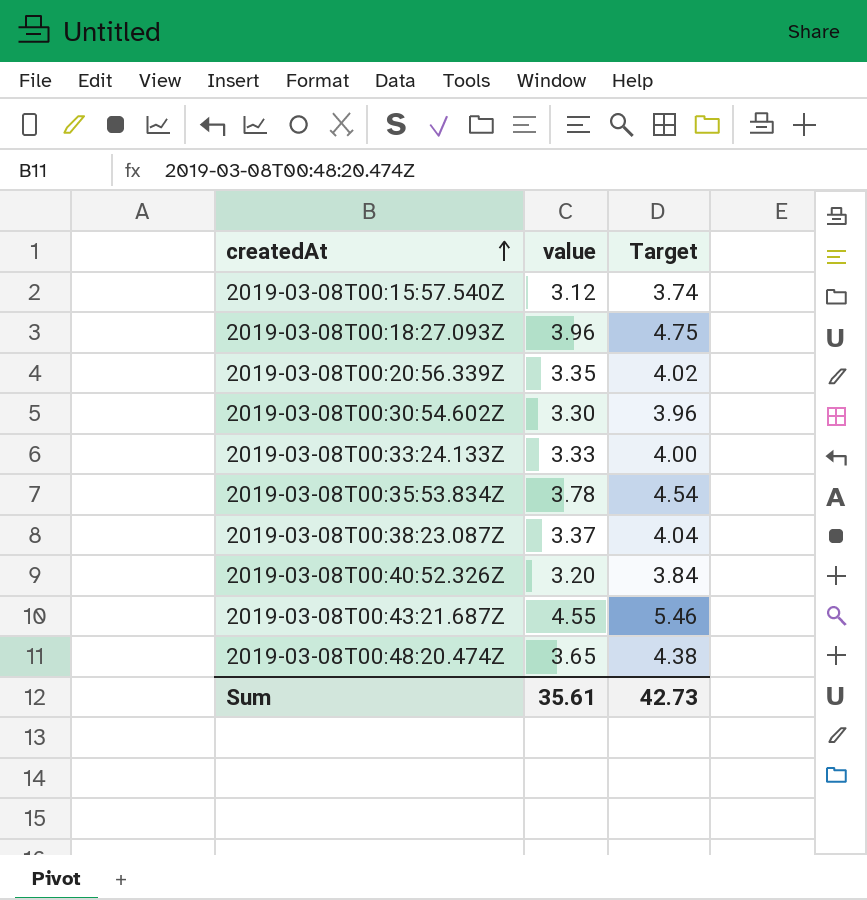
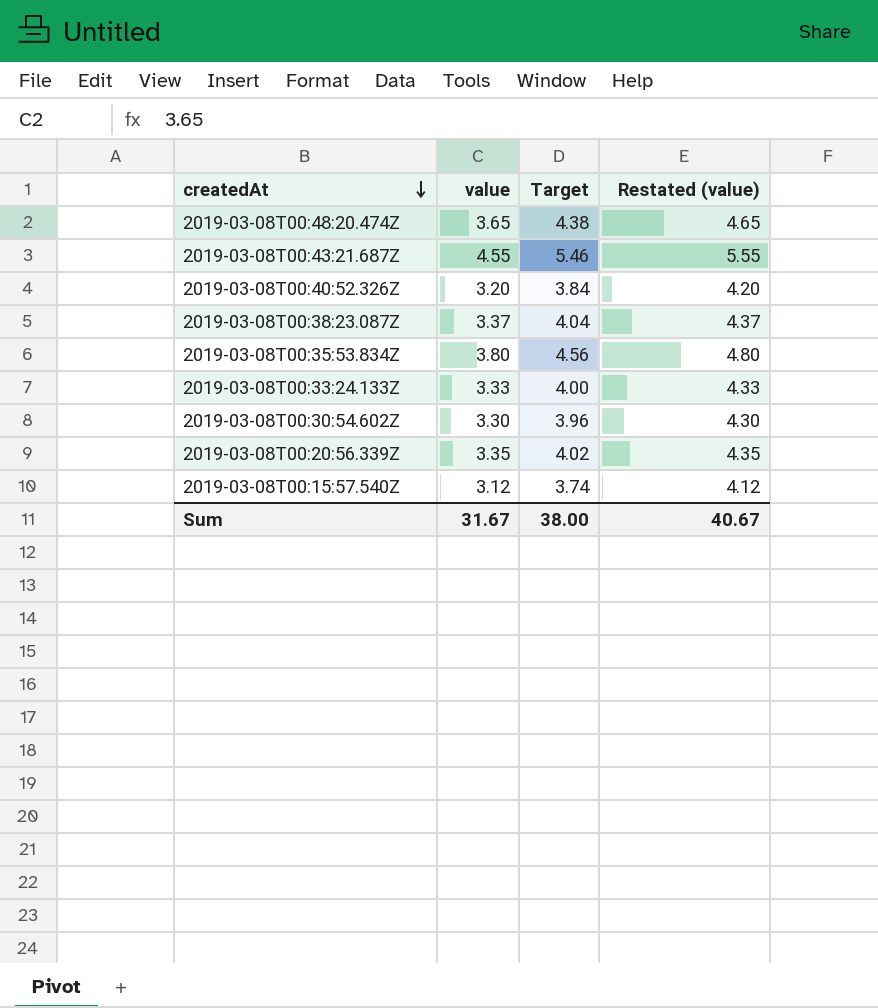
row order: createdAt ascending -> createdAt descending
column Restated (value) | formula: none -> [value] + 1
row 2019-03-08T00:18:27.093Z: 3.96 | 4.75 -> none
2019-03-08T00:35:53.834Z | value: 3.78 -> 3.80
2019-03-08T00:35:53.834Z | Target: 4.54 -> 4.56
Sum | value: 35.61 -> 31.67
Sum | Target: 42.73 -> 38.00

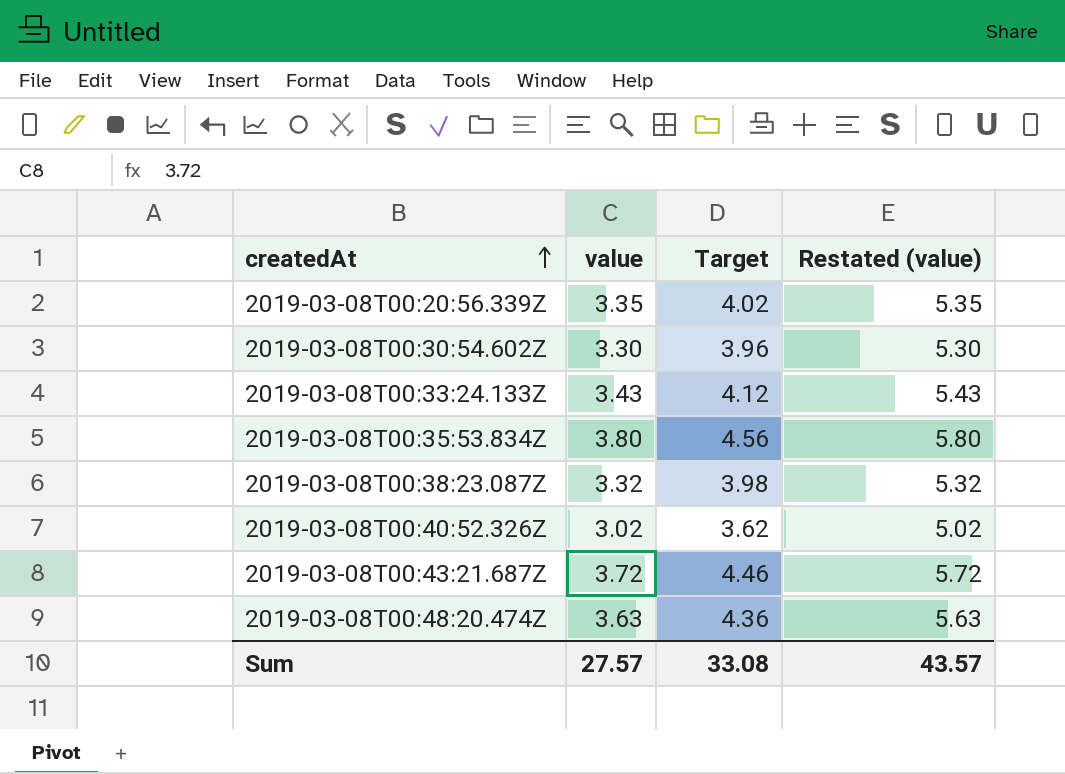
row order: createdAt descending -> createdAt ascending
column Restated (value) | formula: [value] + 1 -> [value] + 2
row 2019-03-08T00:15:57.540Z: 3.12 | 3.74 | 4.12 -> none
2019-03-08T00:33:24.133Z | value: 3.33 -> 3.43
2019-03-08T00:33:24.133Z | Target: 4.00 -> 4.12
2019-03-08T00:38:23.087Z | value: 3.37 -> 3.32
2019-03-08T00:38:23.087Z | Target: 4.04 -> 3.98
2019-03-08T00:40:52.326Z | value: 3.20 -> 3.02
2019-03-08T00:40:52.326Z | Target: 3.84 -> 3.62
2019-03-08T00:43:21.687Z | value: 4.55 -> 3.72
2019-03-08T00:43:21.687Z | Target: 5.46 -> 4.46
2019-03-08T00:48:20.474Z | value: 3.65 -> 3.63
2019-03-08T00:48:20.474Z | Target: 4.38 -> 4.36
Sum | value: 31.67 -> 27.57
Sum | Target: 38.00 -> 33.08
Sum | Restated (value): 40.67 -> 43.57

